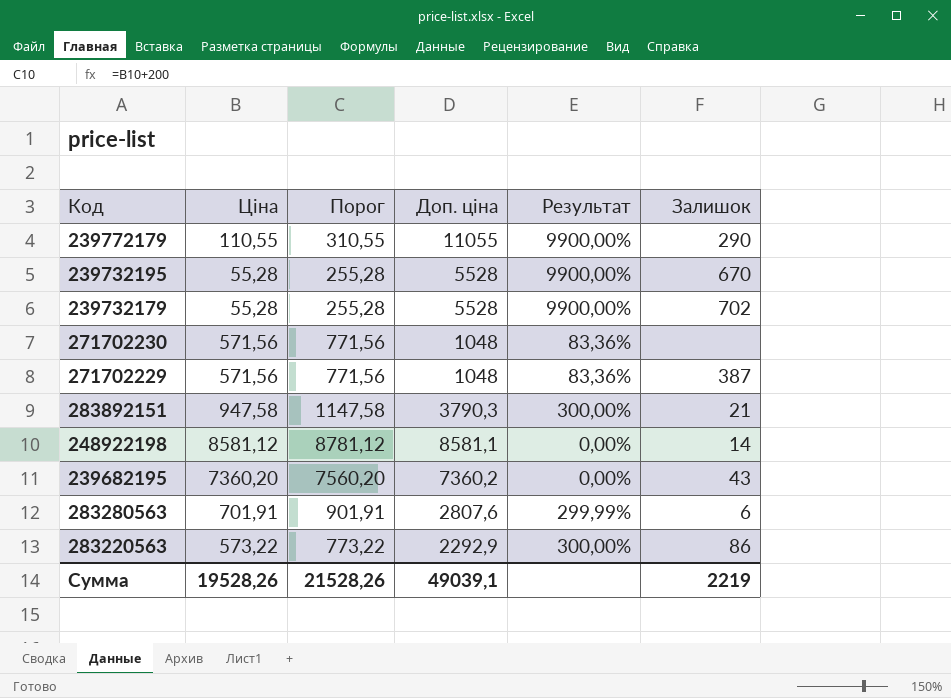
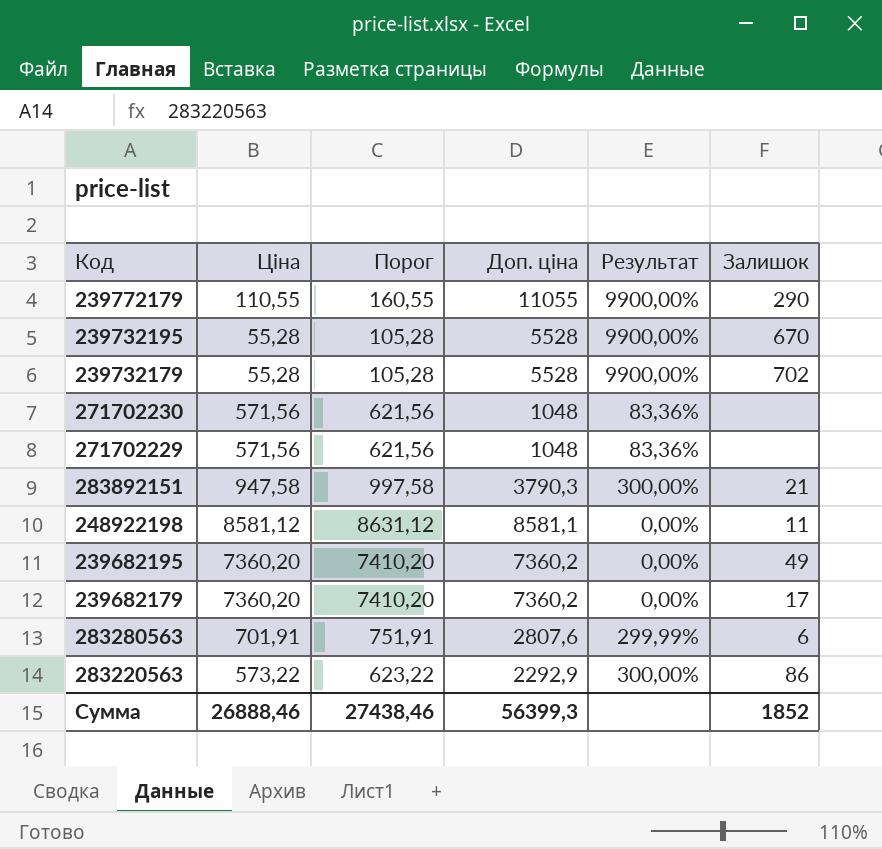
column Порог | formula: [Ціна] + 200 -> [Ціна] + 50
271702229 | Залишок: 387 -> none
248922198 | Залишок: 14 -> 11
239682195 | Залишок: 43 -> 49
row 239682179: none -> 7360,20 | 7410,20 | 7360,2 | 0,00% | 17
Сумма | Ціна: 19528,26 -> 26888,46
Сумма | Порог: 21528,26 -> 27438,46
Сумма | Доп. ціна: 49039,1 -> 56399,3
Сумма | Залишок: 2219 -> 1852

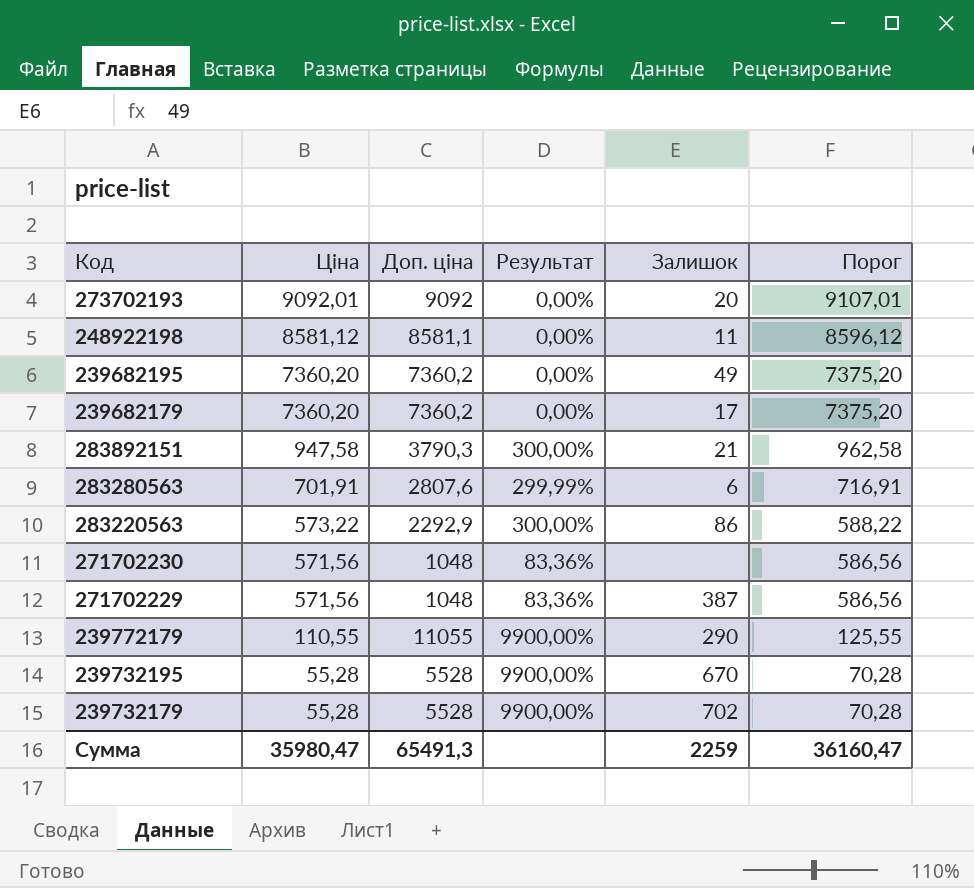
row order: none -> Ціна descending
column Порог | formula: [Ціна] + 50 -> [Ціна] + 15
column Порог | position: 3 -> 6
row 273702193: none -> 9092,01 | 9092 | 0,00% | 20 | 9107,01
271702229 | Залишок: none -> 387
Сумма | Ціна: 26888,46 -> 35980,47
Сумма | Доп. ціна: 56399,3 -> 65491,3
Сумма | Залишок: 1852 -> 2259
Сумма | Порог: 27438,46 -> 36160,47

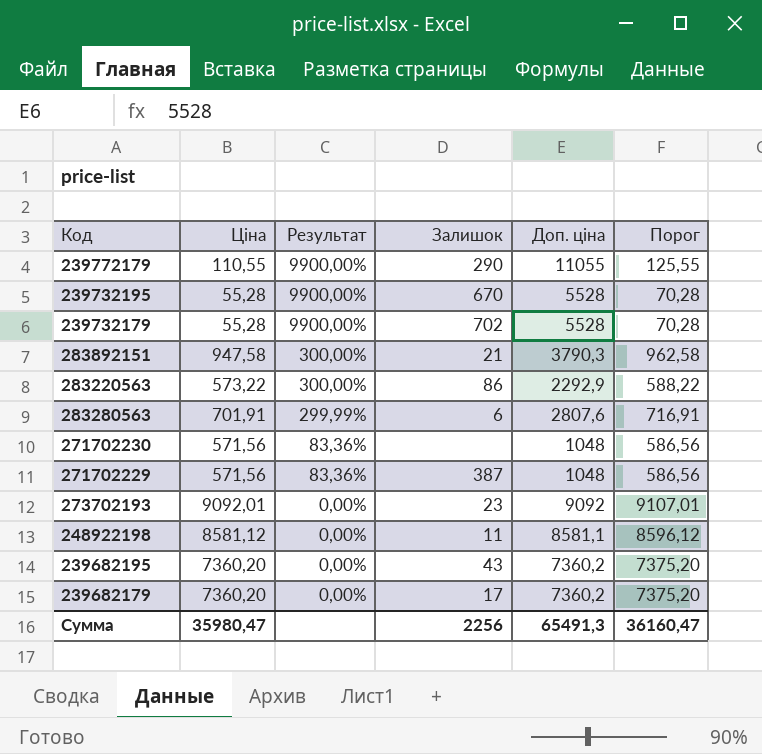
row order: Ціна descending -> Результат descending
column Доп. ціна | position: 3 -> 5
273702193 | Залишок: 20 -> 23
239682195 | Залишок: 49 -> 43
Сумма | Залишок: 2259 -> 2256

